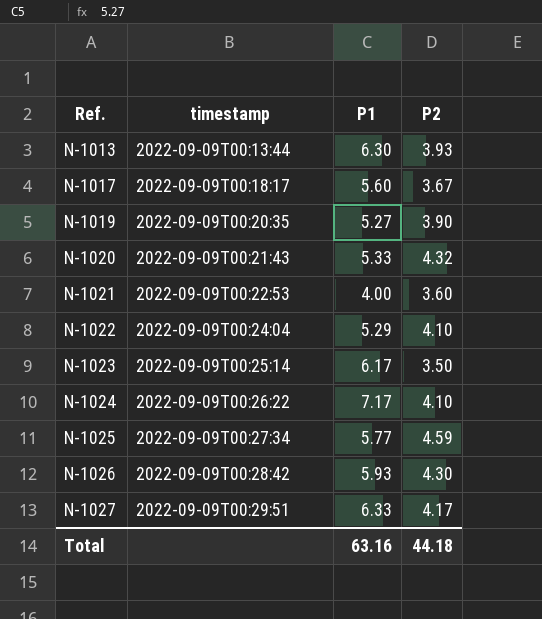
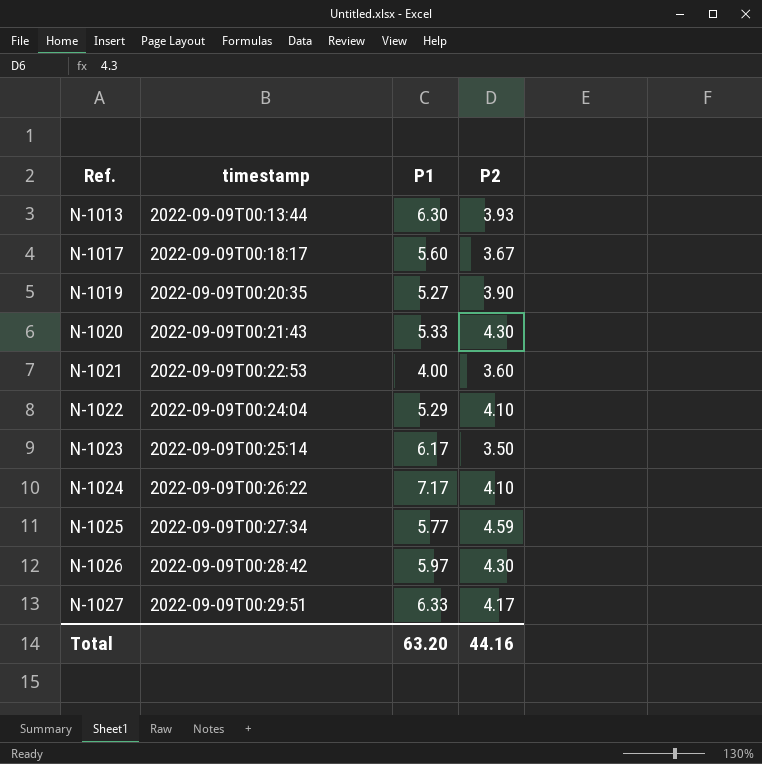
N-1020 | P2: 4.32 -> 4.30
N-1026 | P1: 5.93 -> 5.97
Total | P1: 63.16 -> 63.20
Total | P2: 44.18 -> 44.16

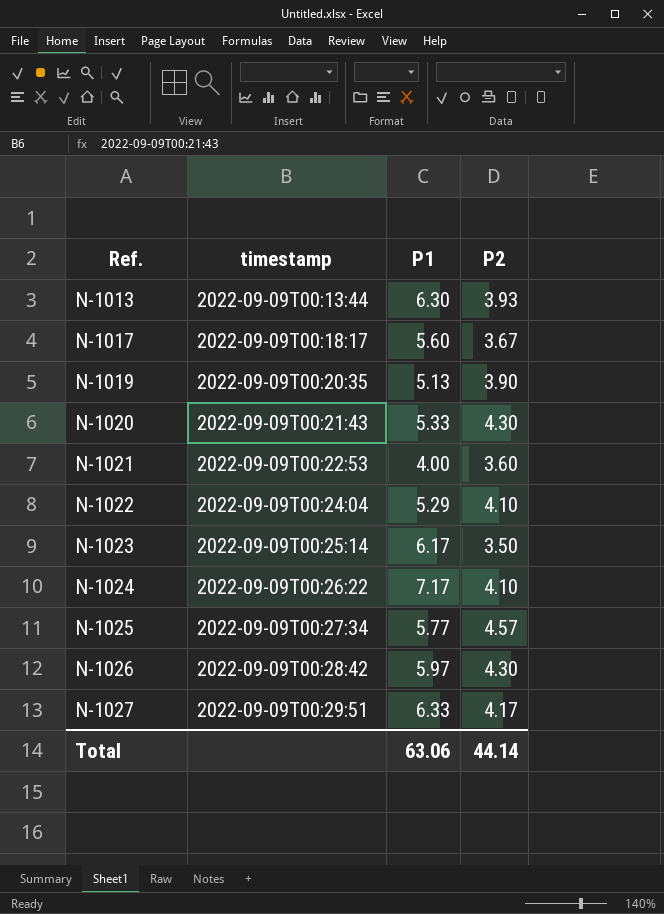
N-1019 | P1: 5.27 -> 5.13
N-1025 | P2: 4.59 -> 4.57
Total | P1: 63.20 -> 63.06
Total | P2: 44.16 -> 44.14

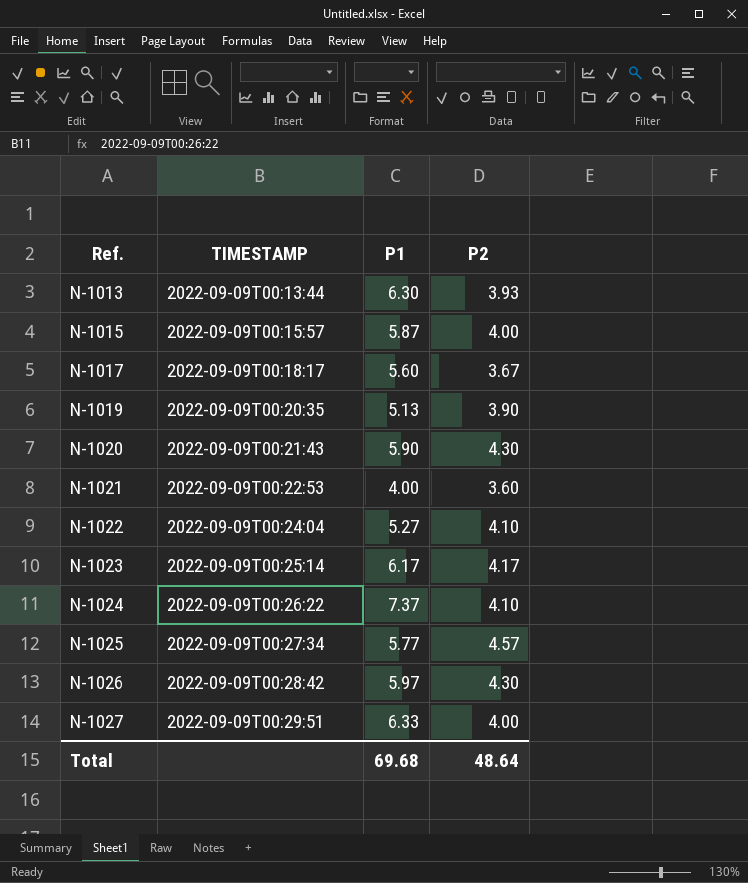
column name: timestamp -> TIMESTAMP
row N-1015: none -> 2022-09-09T00:15:57 | 5.87 | 4.00
N-1020 | P1: 5.33 -> 5.90
N-1022 | P1: 5.29 -> 5.27
N-1023 | P2: 3.50 -> 4.17
N-1024 | P1: 7.17 -> 7.37
N-1027 | P2: 4.17 -> 4.00
Total | P1: 63.06 -> 69.68
Total | P2: 44.14 -> 48.64

